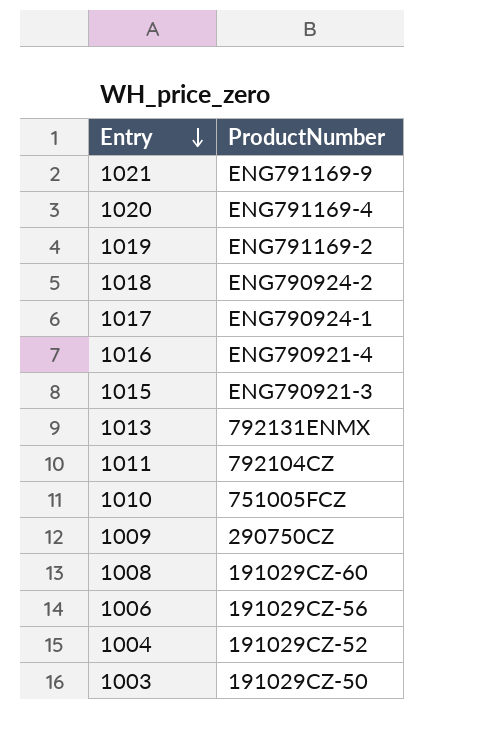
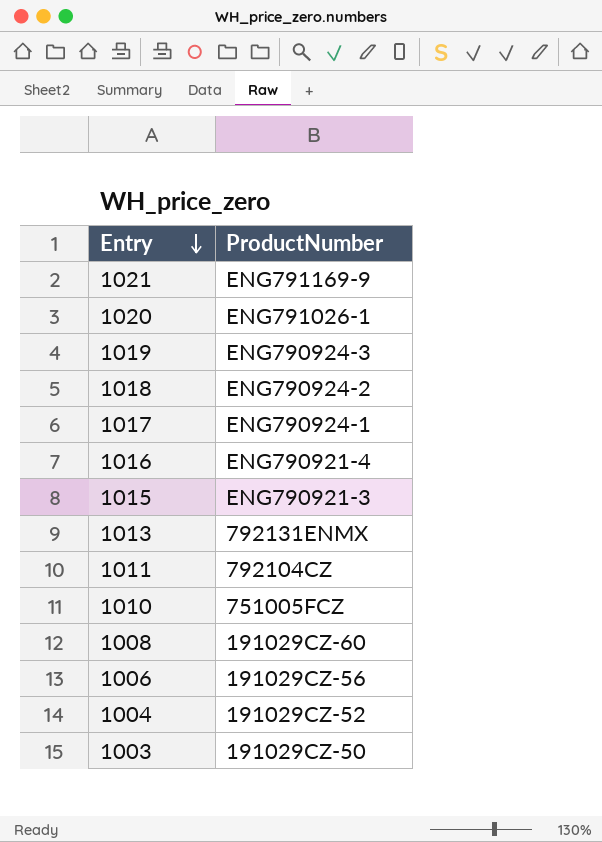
row 1009: 290750CZ -> none
1020 | ProductNumber: ENG791169-4 -> ENG791026-1
1019 | ProductNumber: ENG791169-2 -> ENG790924-3

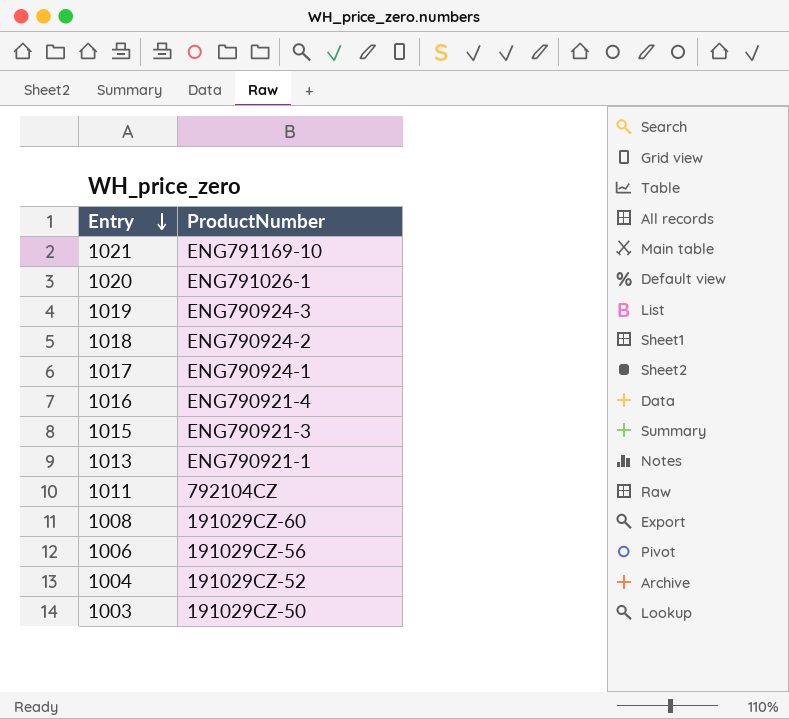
row 1010: 751005FCZ -> none
1021 | ProductNumber: ENG791169-9 -> ENG791169-10
1013 | ProductNumber: 792131ENMX -> ENG790921-1

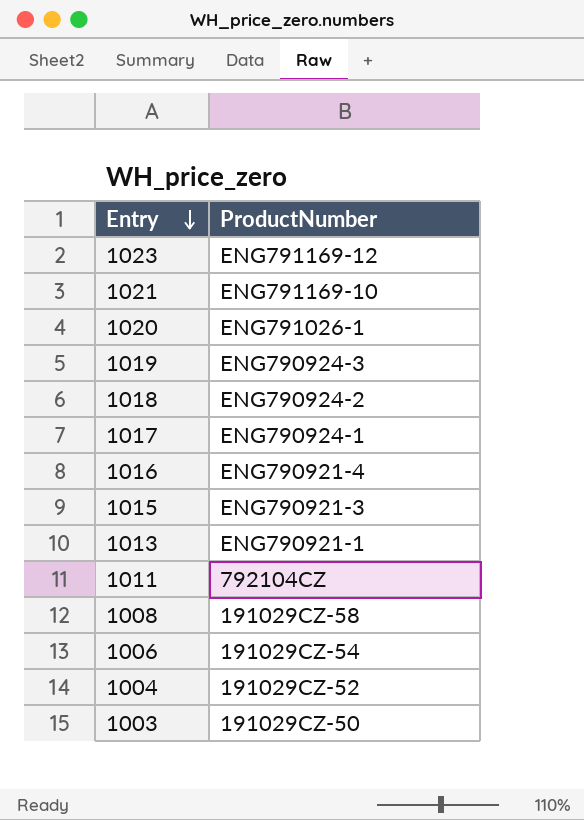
row 1023: none -> ENG791169-12
1008 | ProductNumber: 191029CZ-60 -> 191029CZ-58
1006 | ProductNumber: 191029CZ-56 -> 191029CZ-54

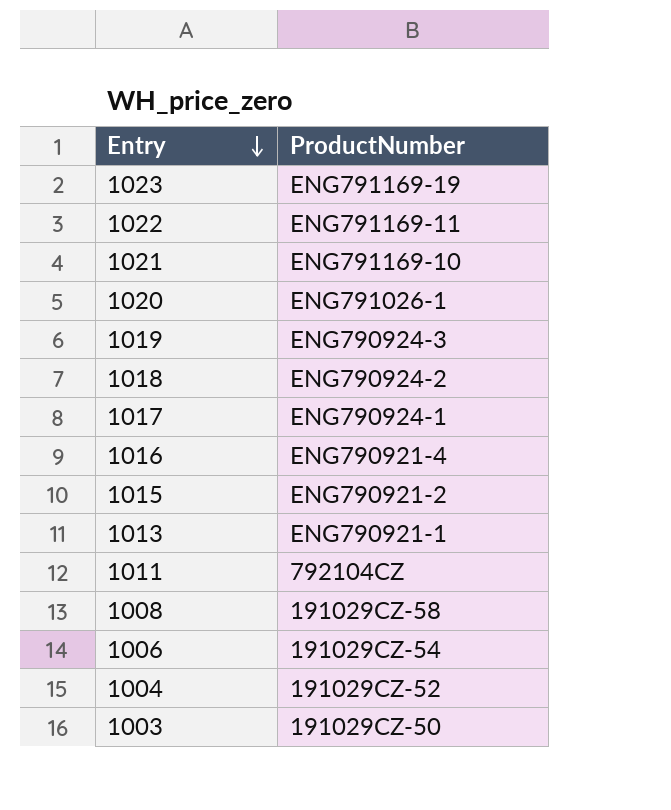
1023 | ProductNumber: ENG791169-12 -> ENG791169-19
row 1022: none -> ENG791169-11
1015 | ProductNumber: ENG790921-3 -> ENG790921-2

